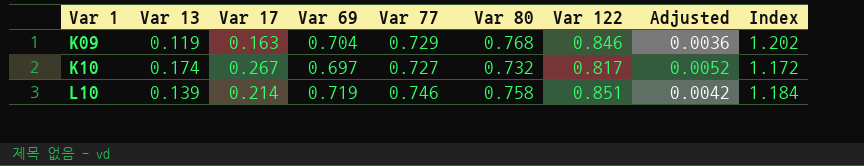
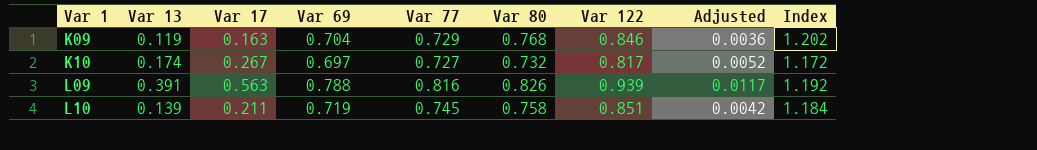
row L09: none -> 0.391 | 0.563 | 0.788 | 0.816 | 0.826 | 0.939 | 0.0117 | 1.192
L10 | Var 17: 0.214 -> 0.211
L10 | Var 77: 0.746 -> 0.745

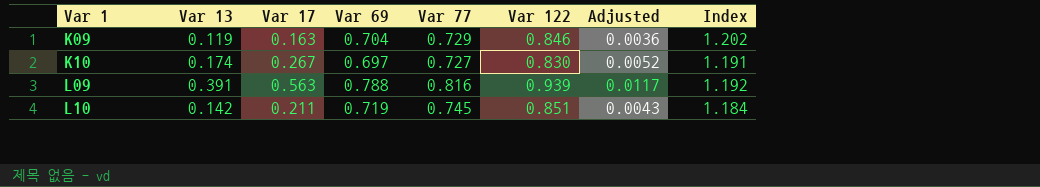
column Var 80 | position: 6 -> none
K10 | Var 122: 0.817 -> 0.830
K10 | Index: 1.172 -> 1.191
L10 | Var 13: 0.139 -> 0.142
L10 | Adjusted: 0.0042 -> 0.0043

